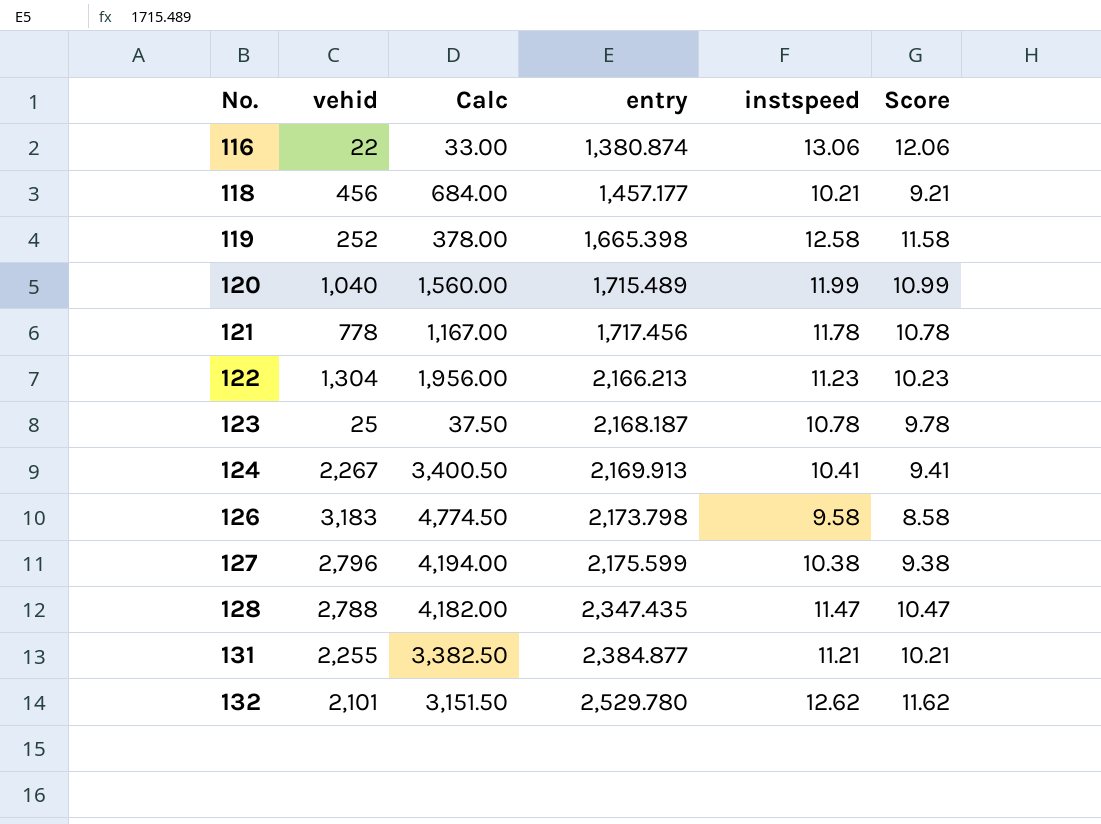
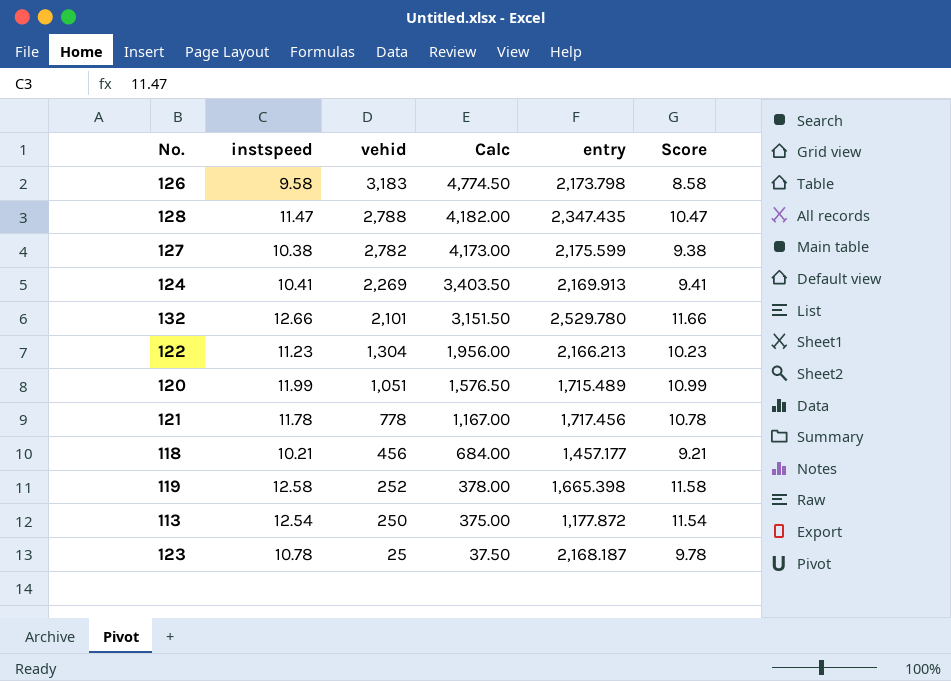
row order: No. ascending -> vehid descending
column instspeed | position: 5 -> 2
row 116: 22 | 33.00 | 1,380.874 | 13.06 | 12.06 -> none
row 131: 2,255 | 3,382.50 | 2,384.877 | 11.21 | 10.21 -> none
127 | vehid: 2,796 -> 2,782
127 | Calc: 4,194.00 -> 4,173.00
124 | vehid: 2,267 -> 2,269
124 | Calc: 3,400.50 -> 3,403.50
132 | instspeed: 12.62 -> 12.66
132 | Score: 11.62 -> 11.66
120 | vehid: 1,040 -> 1,051
120 | Calc: 1,560.00 -> 1,576.50
row 113: none -> 12.54 | 250 | 375.00 | 1,177.872 | 11.54

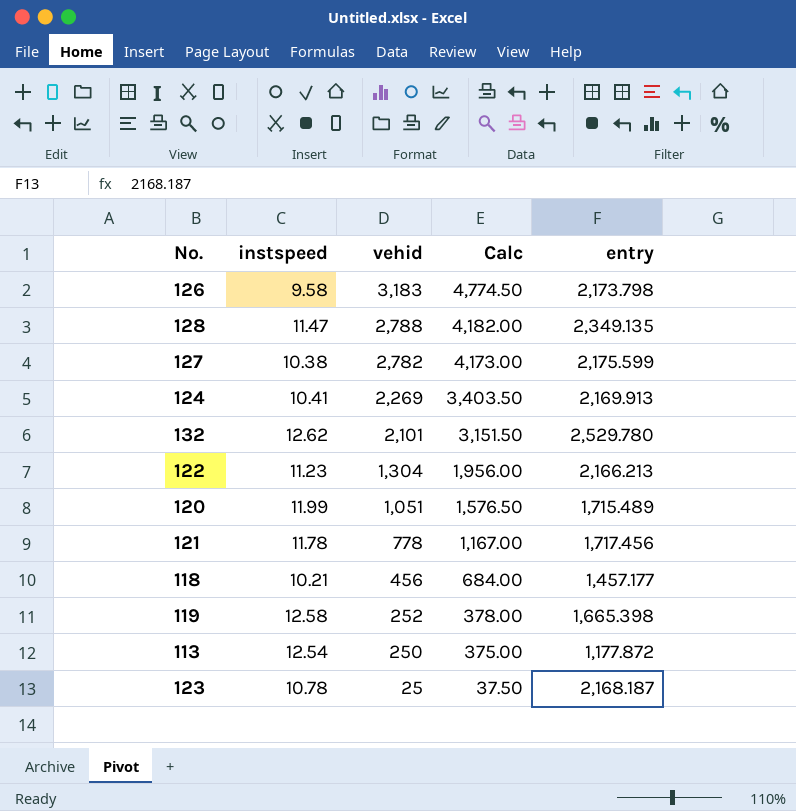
column Score | formula: [instspeed] - 1 -> none
128 | entry: 2,347.435 -> 2,349.135
132 | instspeed: 12.66 -> 12.62

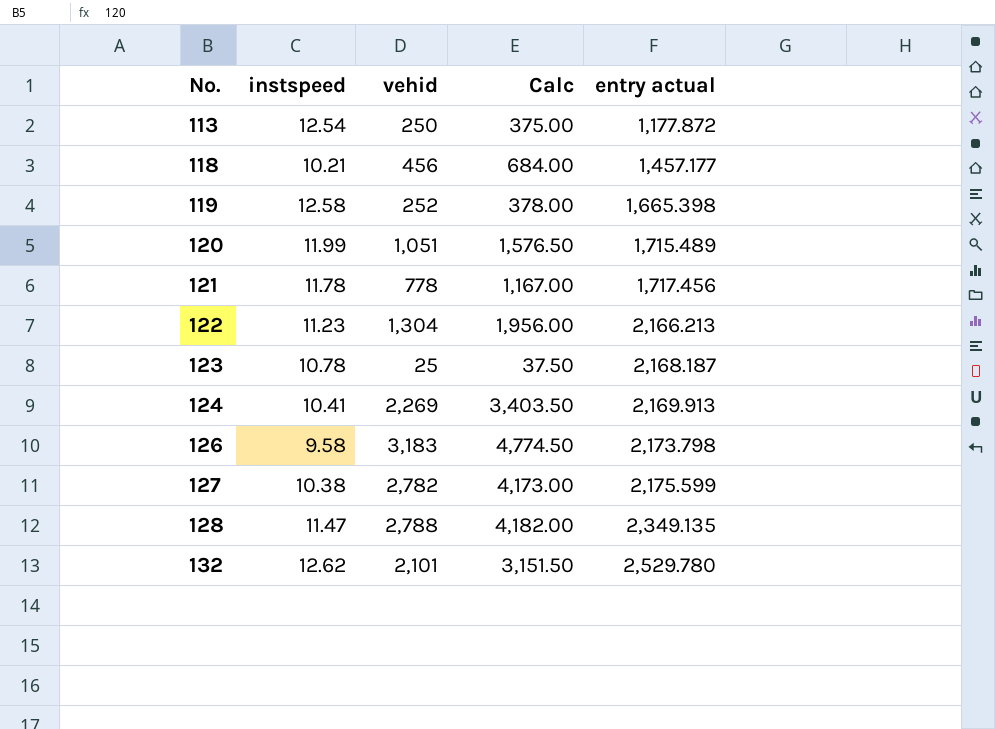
row order: vehid descending -> No. ascending
column name: entry -> entry actual

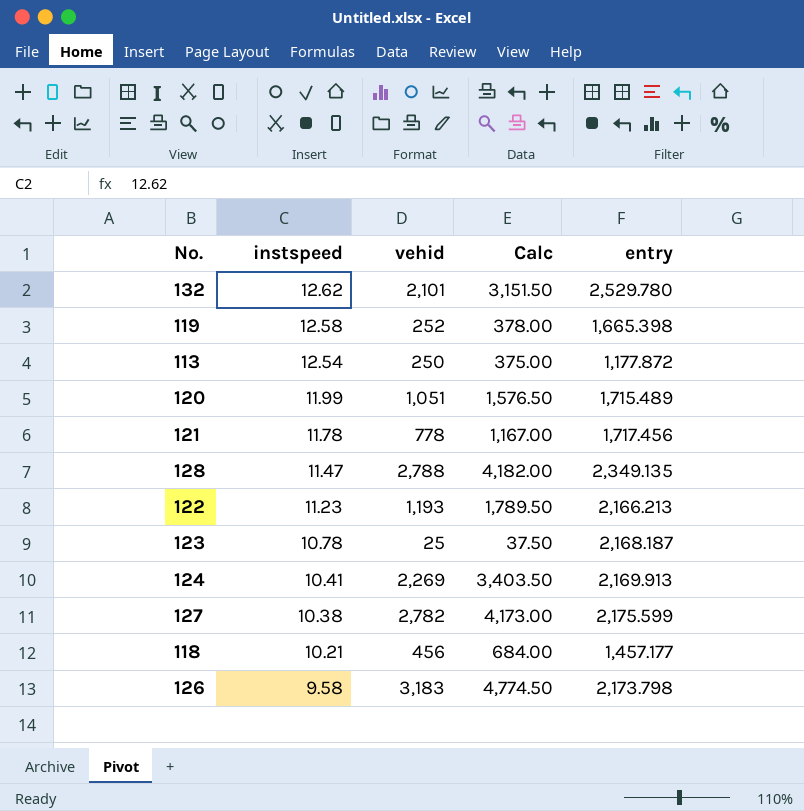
row order: No. ascending -> instspeed descending
column name: entry actual -> entry
122 | vehid: 1,304 -> 1,193
122 | Calc: 1,956.00 -> 1,789.50

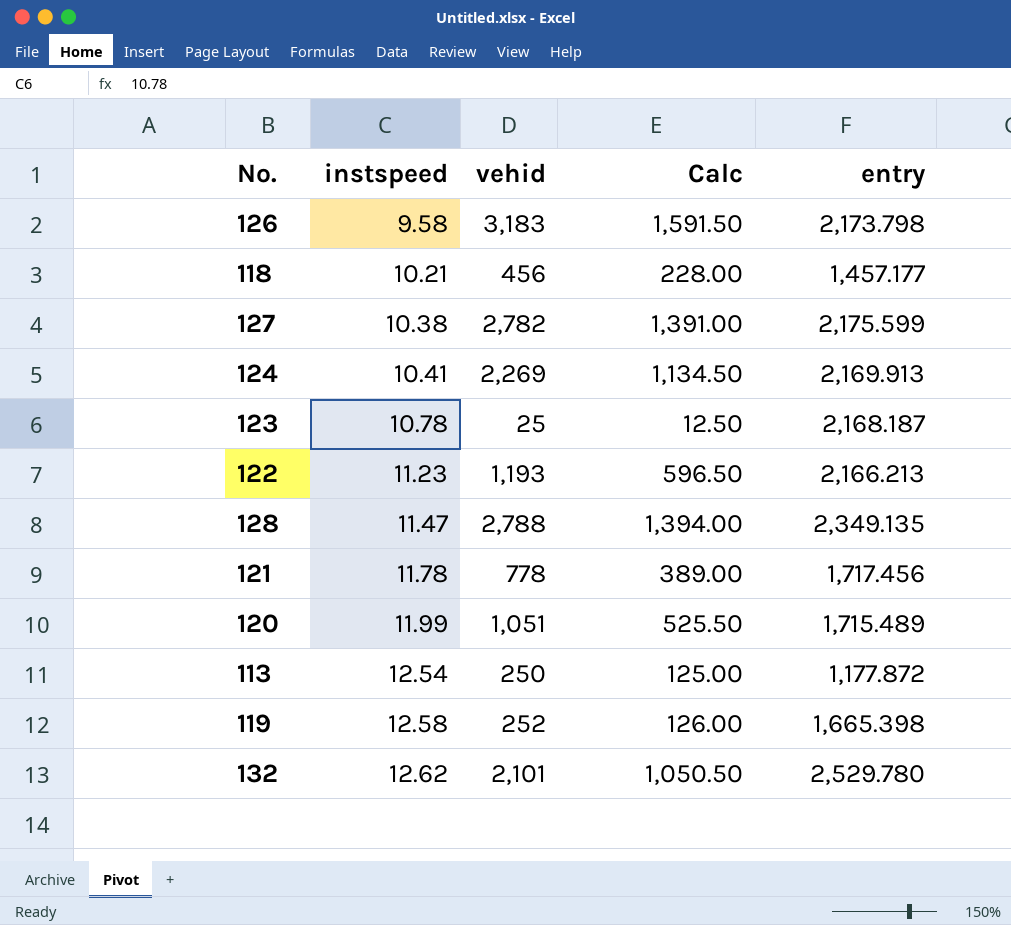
row order: instspeed descending -> instspeed ascending
column Calc | formula: [vehid] * 1.5 -> [vehid] * 0.5

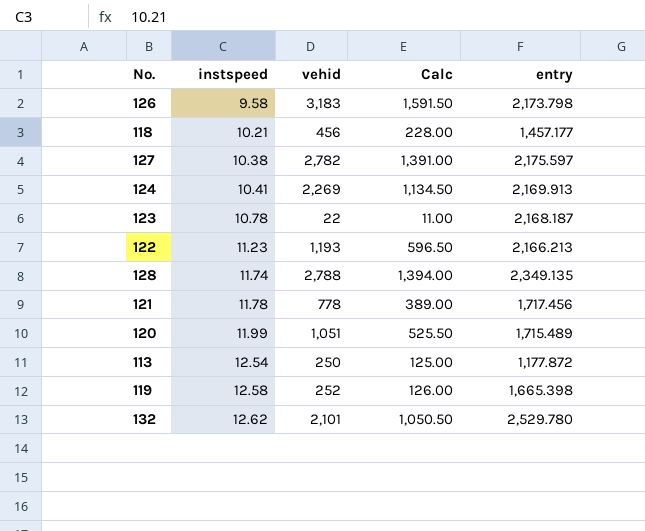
127 | entry: 2,175.599 -> 2,175.597
123 | vehid: 25 -> 22
123 | Calc: 12.50 -> 11.00
128 | instspeed: 11.47 -> 11.74

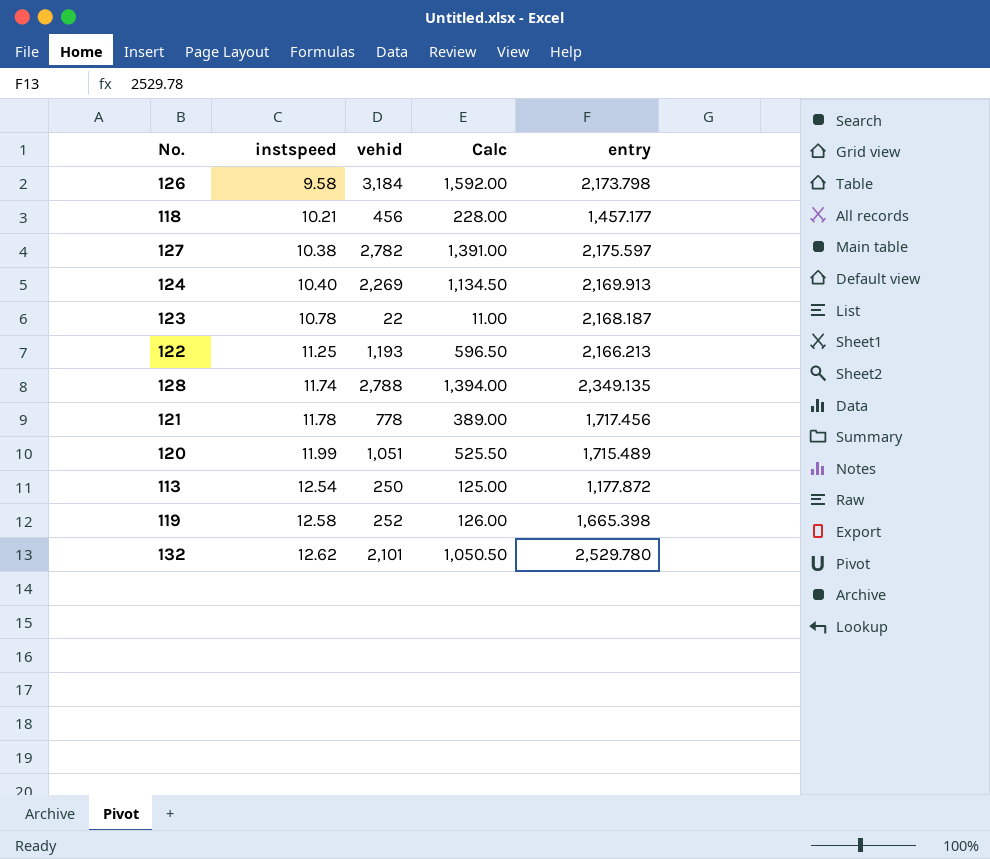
126 | vehid: 3,183 -> 3,184
126 | Calc: 1,591.50 -> 1,592.00
124 | instspeed: 10.41 -> 10.40
122 | instspeed: 11.23 -> 11.25

